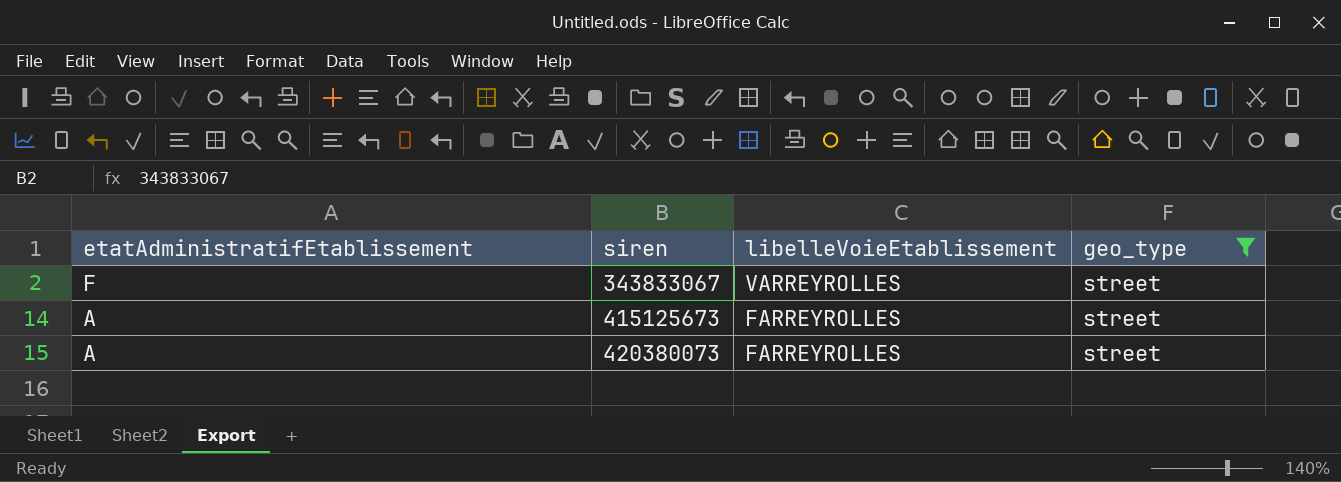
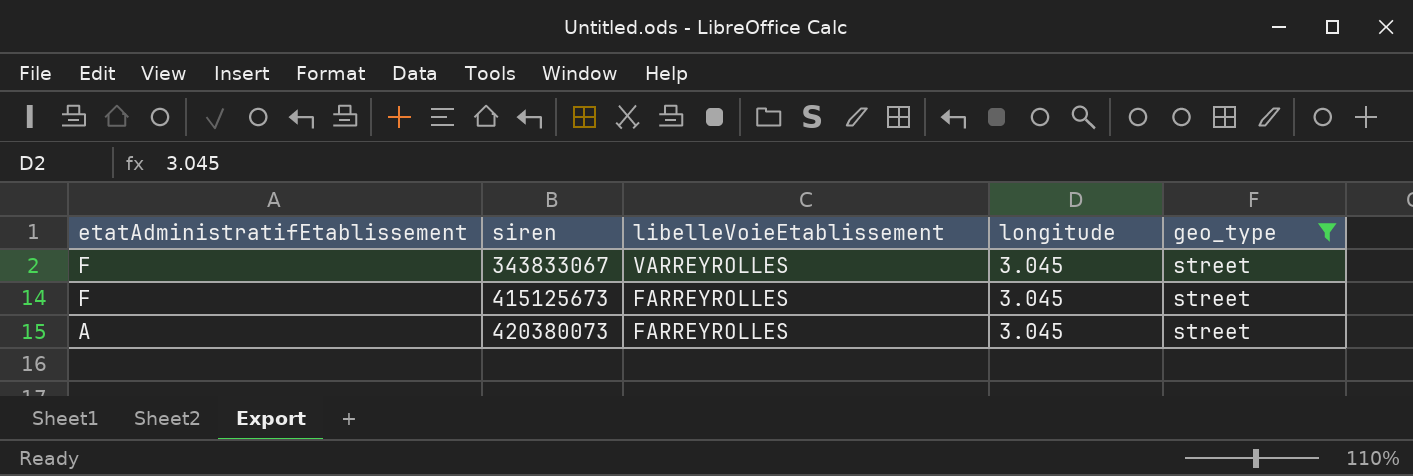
column longitude | position: none -> 4
415125673 | etatAdministratifEtablissement: A -> F

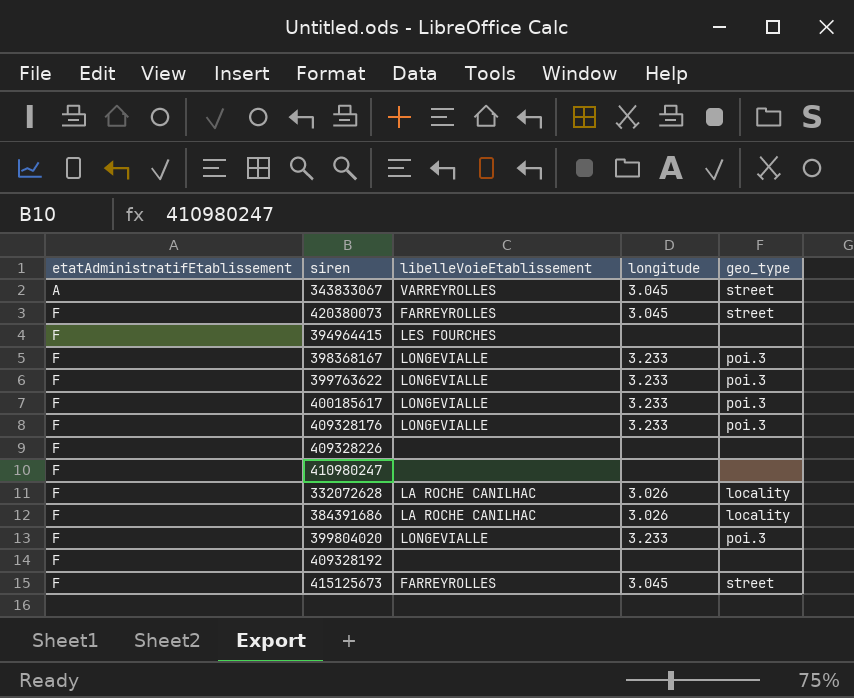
filter: geo_type = street -> none
row order: etatAdministratifEtablissement descending -> etatAdministratifEtablissement ascending
343833067 | etatAdministratifEtablissement: F -> A
420380073 | etatAdministratifEtablissement: A -> F

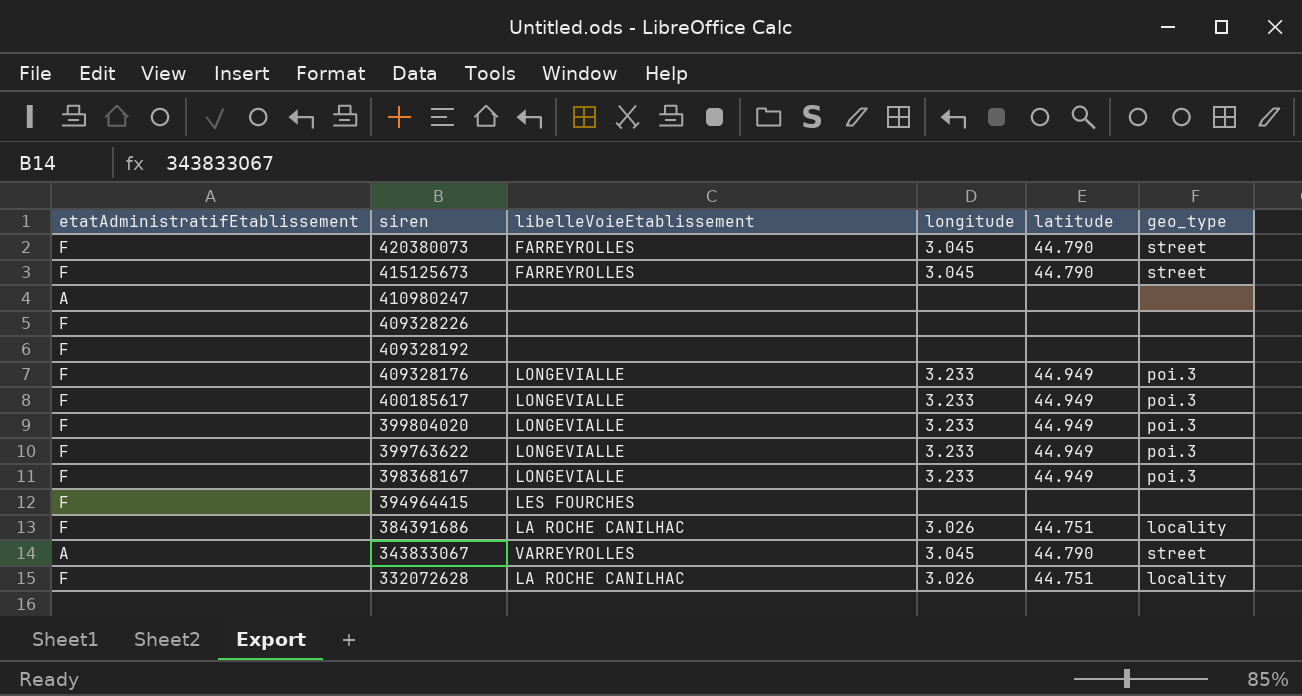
row order: etatAdministratifEtablissement ascending -> siren descending
column latitude | position: none -> 5
410980247 | etatAdministratifEtablissement: F -> A

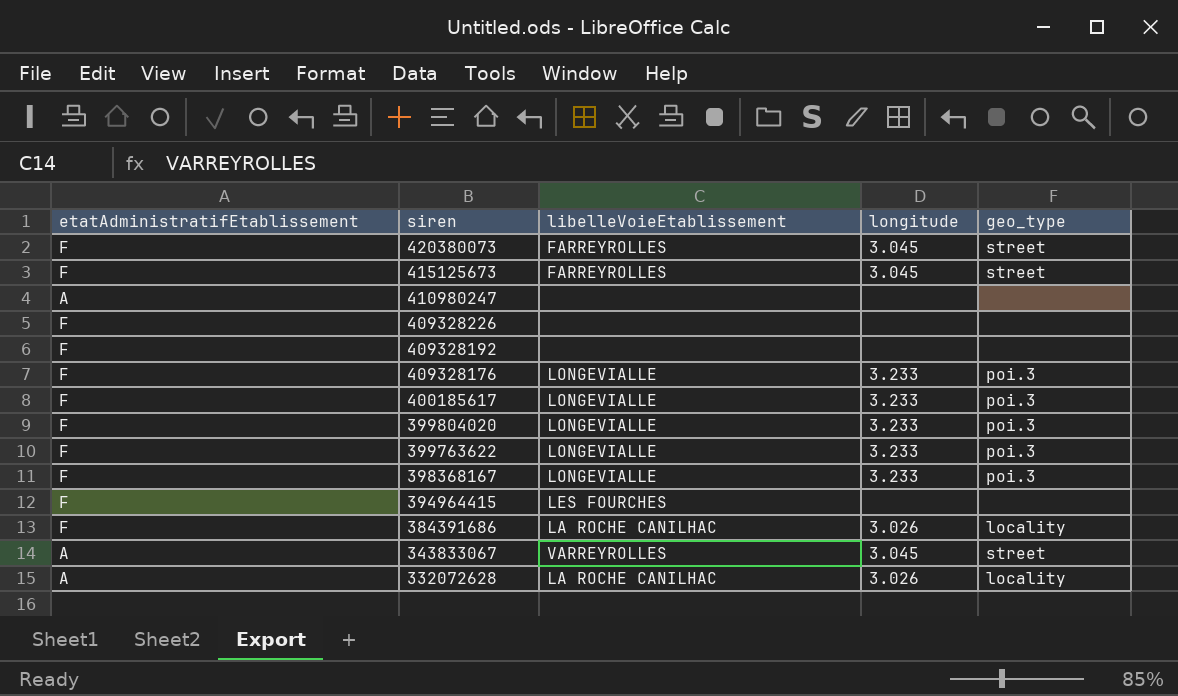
column latitude | position: 5 -> none
332072628 | etatAdministratifEtablissement: F -> A

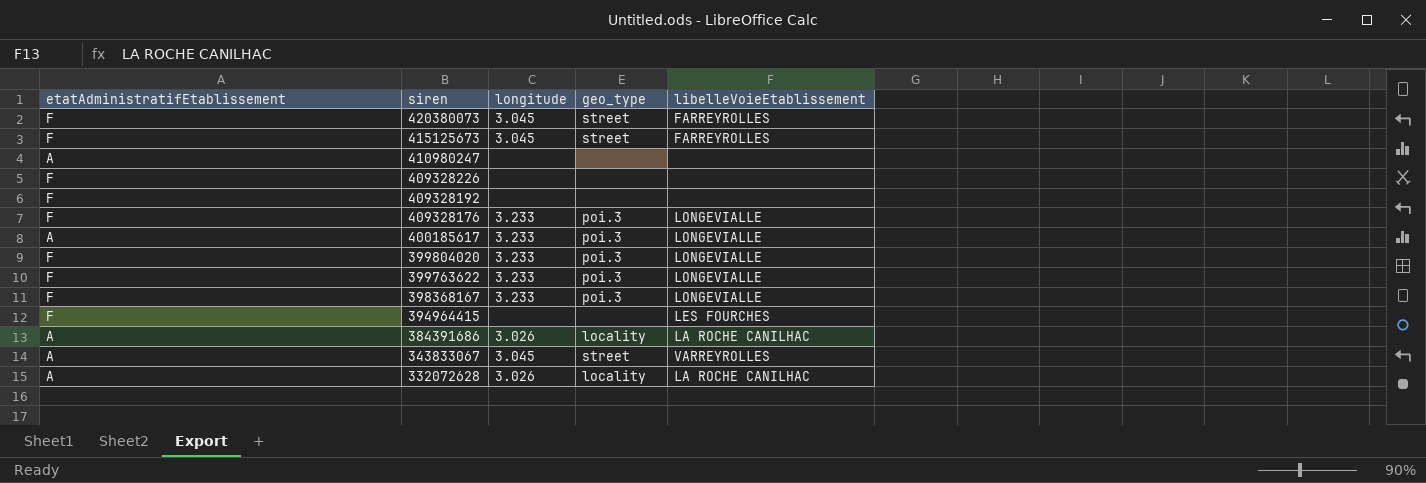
column libelleVoieEtablissement | position: 3 -> 5
400185617 | etatAdministratifEtablissement: F -> A
384391686 | etatAdministratifEtablissement: F -> A

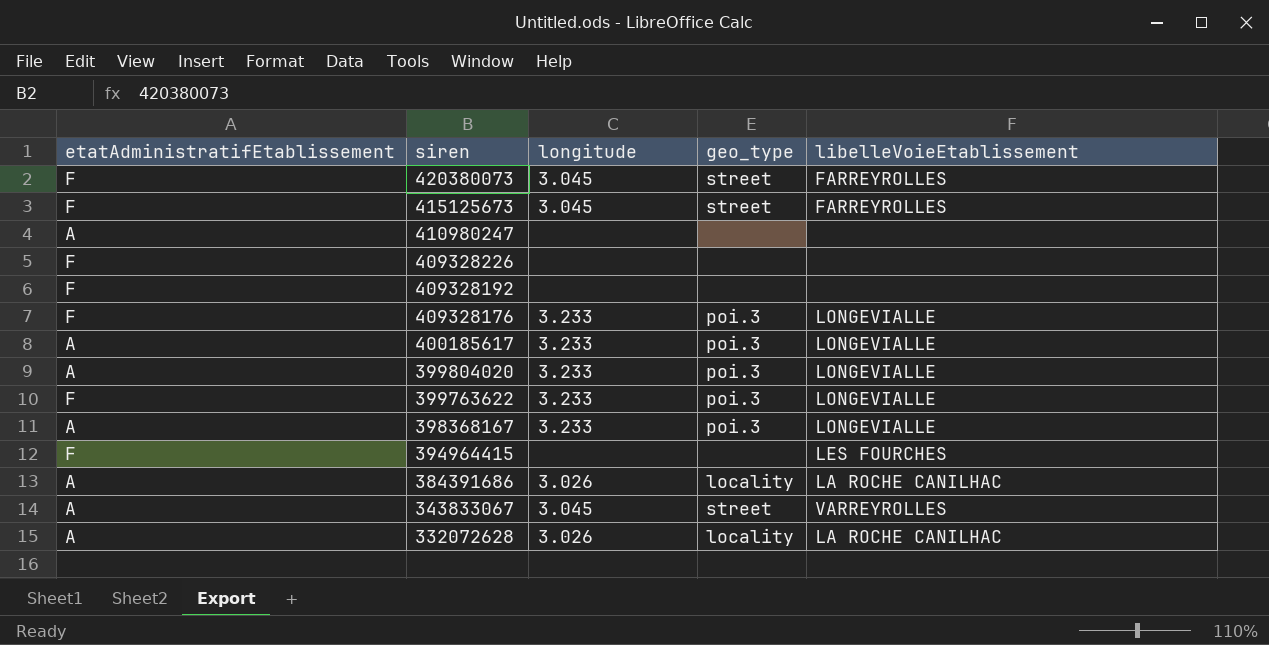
399804020 | etatAdministratifEtablissement: F -> A
398368167 | etatAdministratifEtablissement: F -> A

